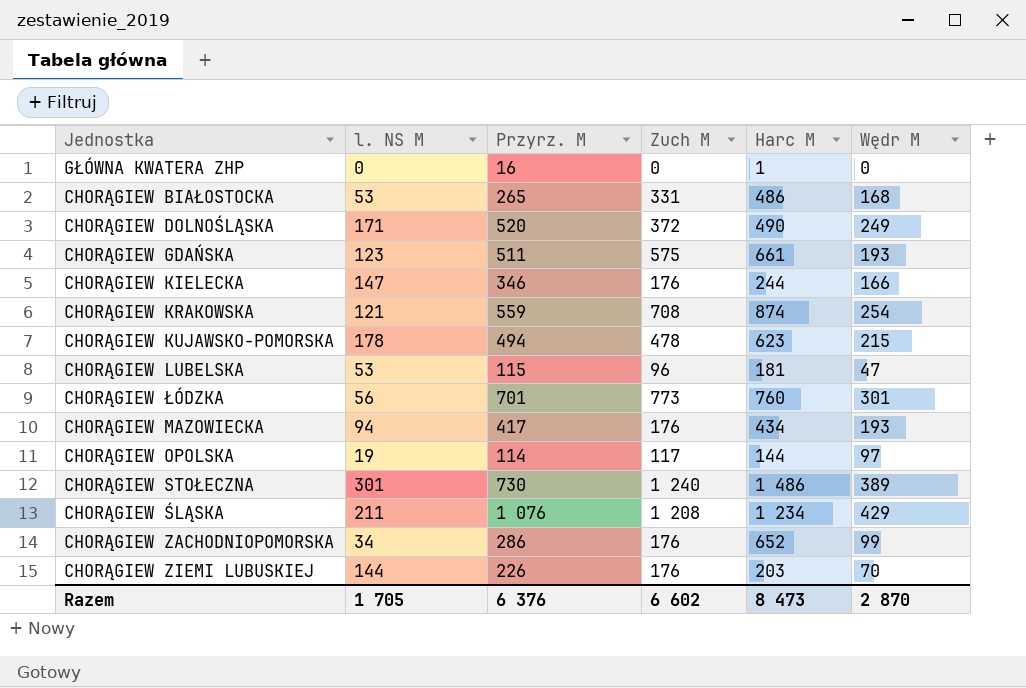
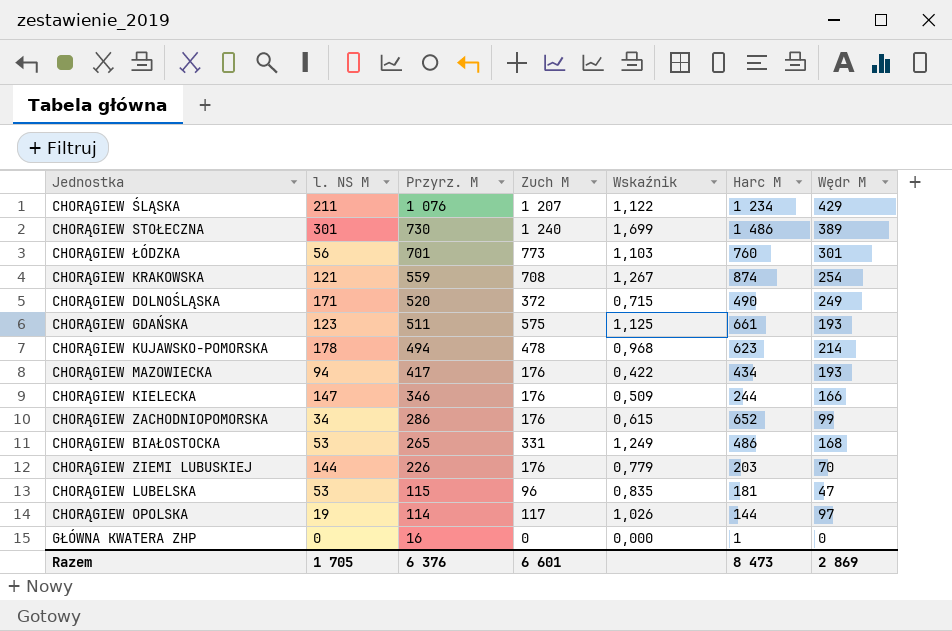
row order: none -> Przyrz. M descending
column Wskaźnik | formula: none -> [Zuch M] / [Przyrz. M]
CHORĄGIEW ŚLĄSKA | Zuch M: 1 208 -> 1 207
CHORĄGIEW KUJAWSKO-POMORSKA | Wędr M: 215 -> 214
Razem | Zuch M: 6 602 -> 6 601
Razem | Wędr M: 2 870 -> 2 869

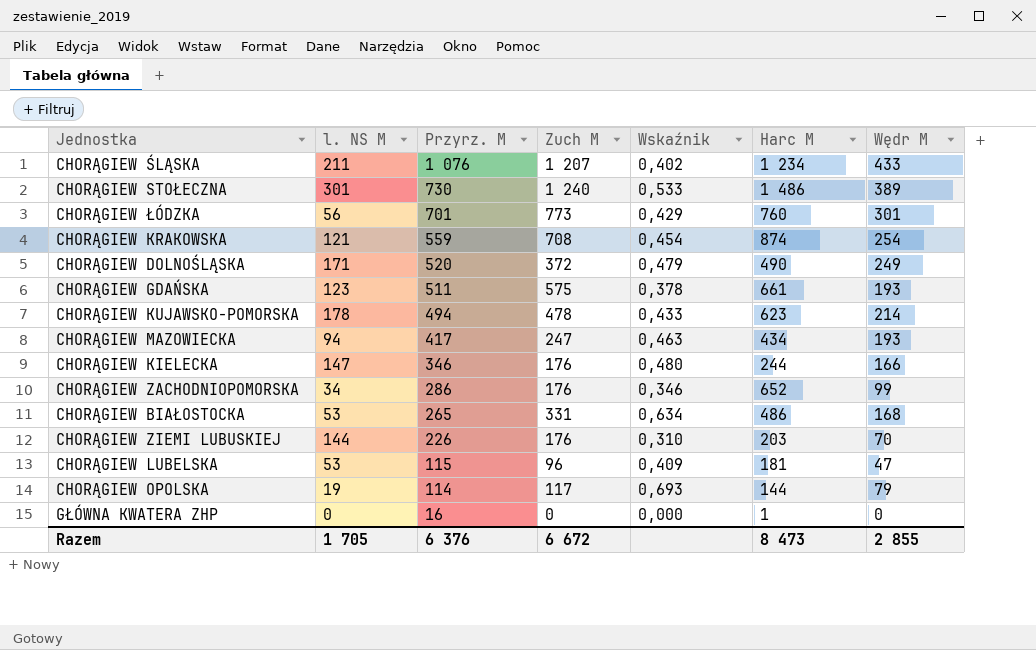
column Wskaźnik | formula: [Zuch M] / [Przyrz. M] -> [Wędr M] / [Przyrz. M]
CHORĄGIEW ŚLĄSKA | Wędr M: 429 -> 433
CHORĄGIEW MAZOWIECKA | Zuch M: 176 -> 247
CHORĄGIEW OPOLSKA | Wędr M: 97 -> 79
Razem | Zuch M: 6 601 -> 6 672
Razem | Wędr M: 2 869 -> 2 855

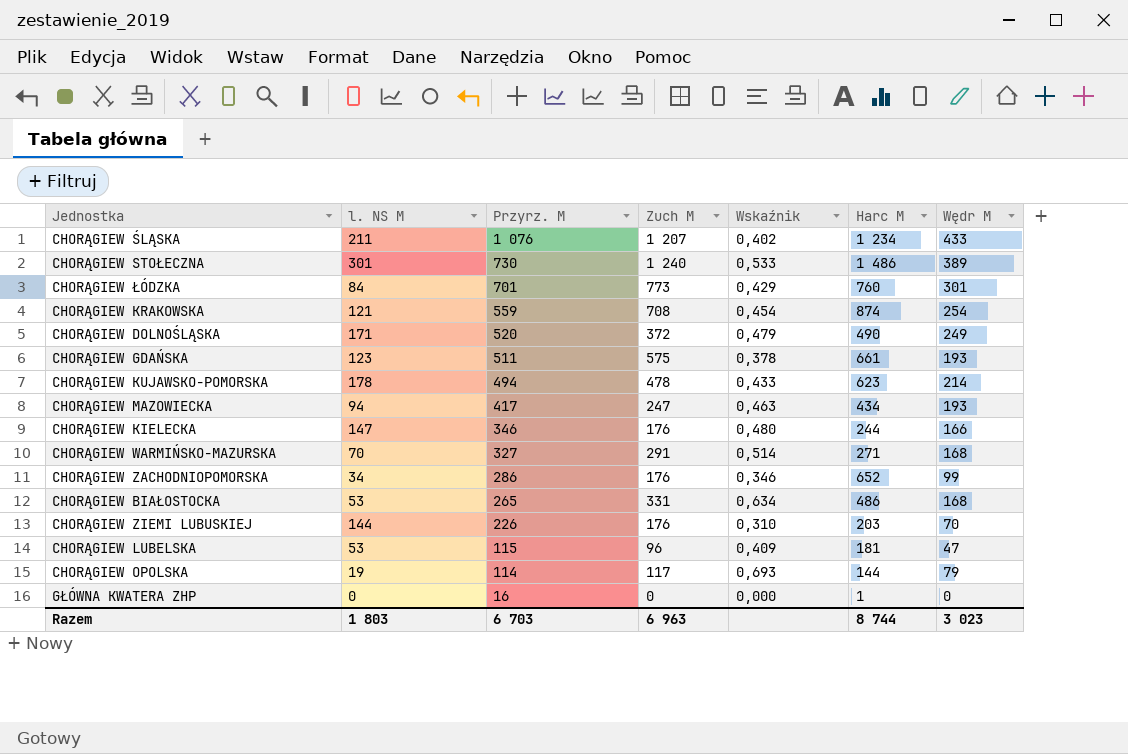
CHORĄGIEW ŁÓDZKA | l. NS M: 56 -> 84
row CHORĄGIEW WARMIŃSKO-MAZURSKA: none -> 70 | 327 | 291 | 0,514 | 271 | 168
Razem | l. NS M: 1 705 -> 1 803
Razem | Przyrz. M: 6 376 -> 6 703
Razem | Zuch M: 6 672 -> 6 963
Razem | Harc M: 8 473 -> 8 744
Razem | Wędr M: 2 855 -> 3 023

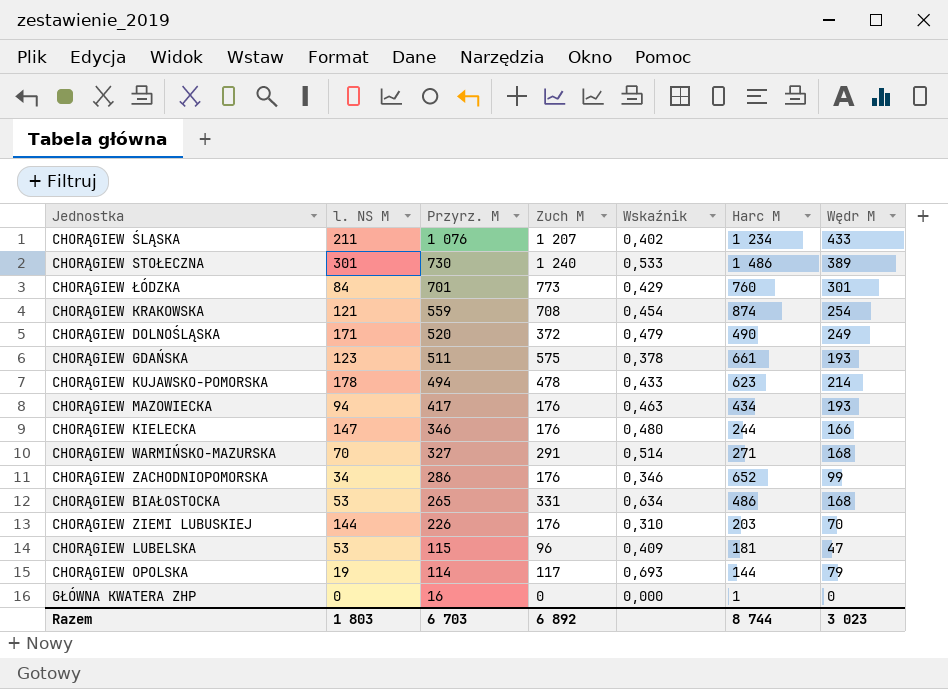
CHORĄGIEW MAZOWIECKA | Zuch M: 247 -> 176
Razem | Zuch M: 6 963 -> 6 892

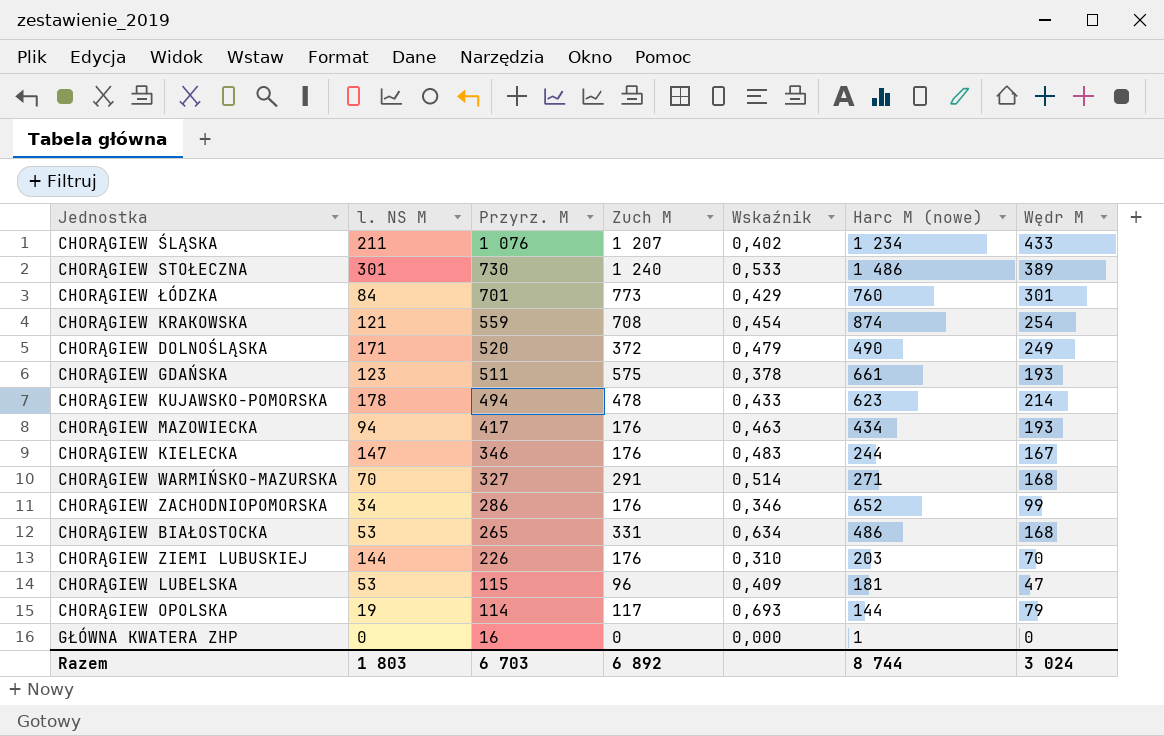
column name: Harc M -> Harc M (nowe)
CHORĄGIEW KIELECKA | Wskaźnik: 0,480 -> 0,483
CHORĄGIEW KIELECKA | Wędr M: 166 -> 167
Razem | Wędr M: 3 023 -> 3 024

